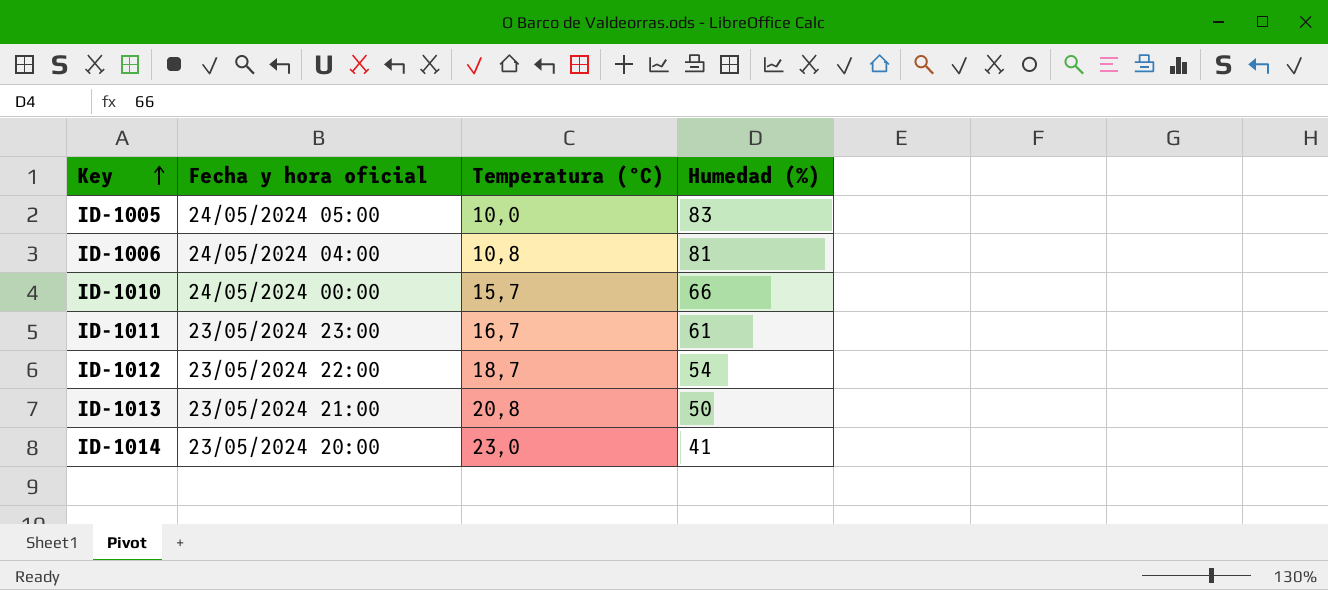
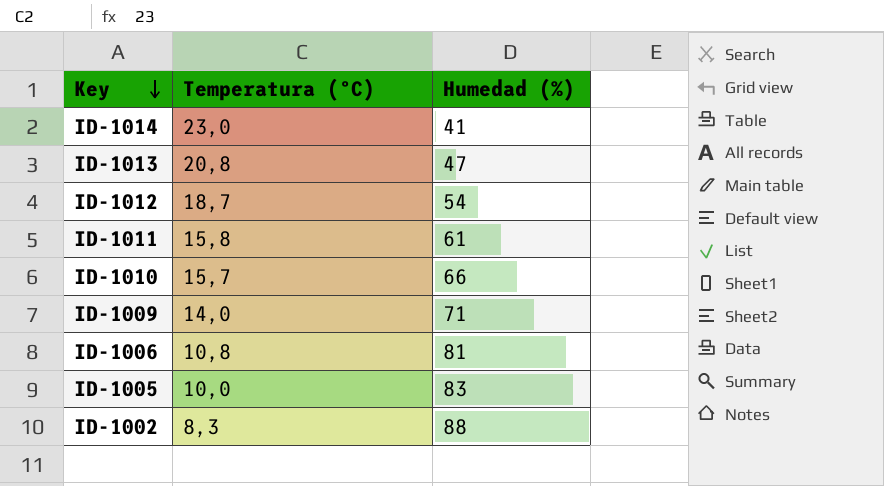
row order: Key ascending -> Key descending
column Fecha y hora oficial | position: 2 -> none
ID-1013 | Humedad (%): 50 -> 47
ID-1011 | Temperatura (ºC): 16,7 -> 15,8
row ID-1009: none -> 14,0 | 71
row ID-1002: none -> 8,3 | 88

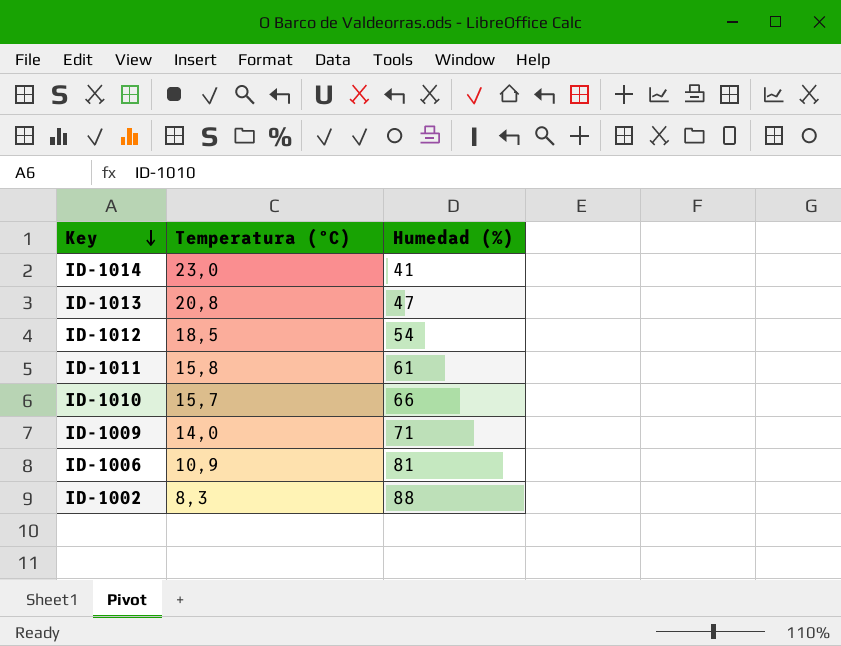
row ID-1005: 10,0 | 83 -> none
ID-1012 | Temperatura (ºC): 18,7 -> 18,5
ID-1006 | Temperatura (ºC): 10,8 -> 10,9

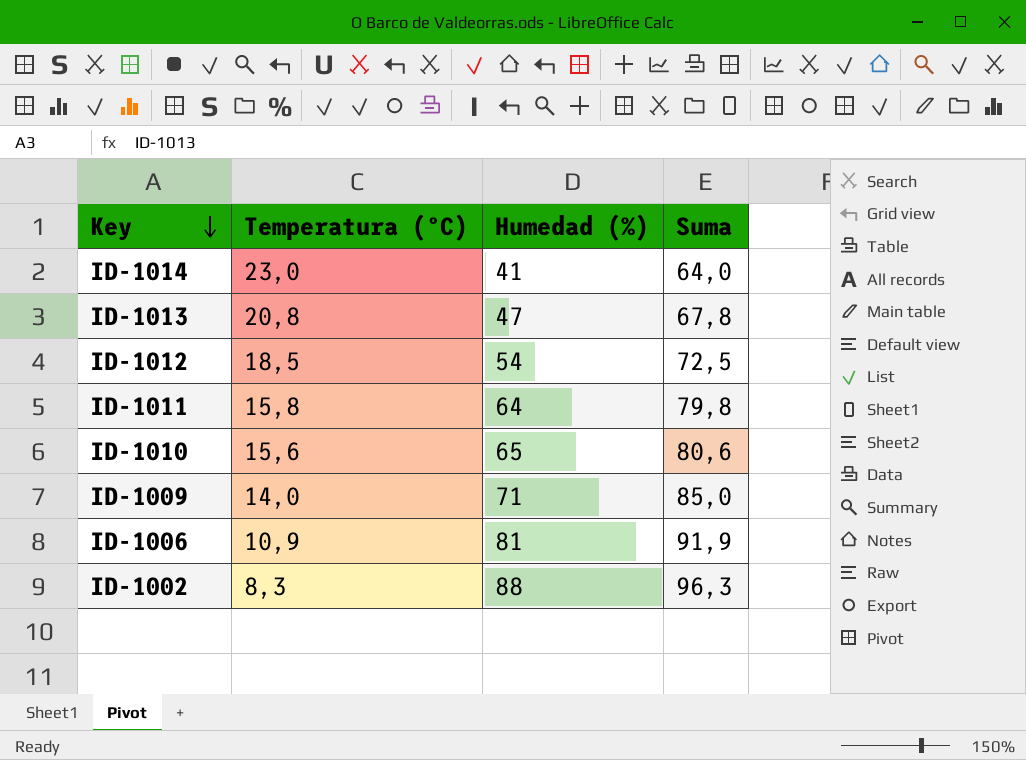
column Suma | formula: none -> [Temperatura (ºC)] + [Humedad (%)]
ID-1011 | Humedad (%): 61 -> 64
ID-1010 | Temperatura (ºC): 15,7 -> 15,6
ID-1010 | Humedad (%): 66 -> 65

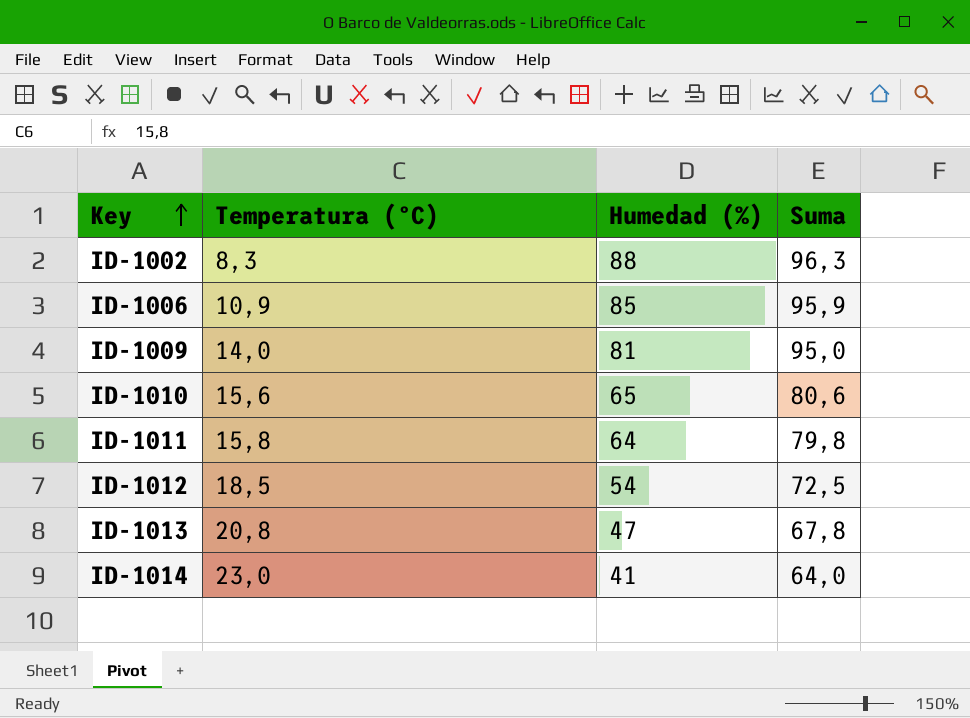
row order: Key descending -> Key ascending
ID-1006 | Humedad (%): 81 -> 85
ID-1006 | Suma: 91,9 -> 95,9
ID-1009 | Humedad (%): 71 -> 81
ID-1009 | Suma: 85,0 -> 95,0

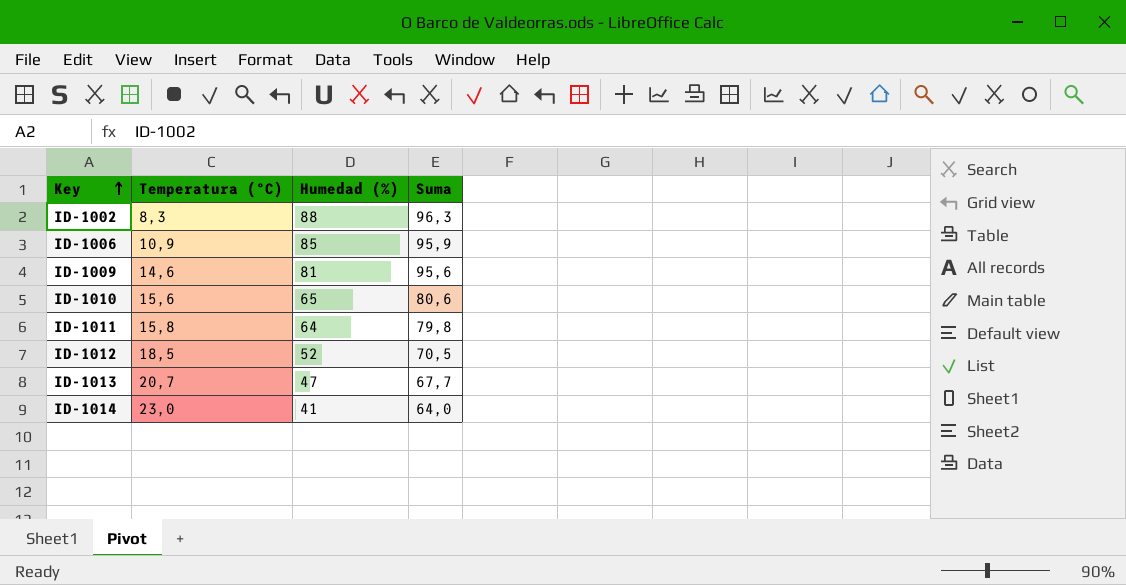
ID-1009 | Temperatura (ºC): 14,0 -> 14,6
ID-1009 | Suma: 95,0 -> 95,6
ID-1012 | Humedad (%): 54 -> 52
ID-1012 | Suma: 72,5 -> 70,5
ID-1013 | Temperatura (ºC): 20,8 -> 20,7
ID-1013 | Suma: 67,8 -> 67,7

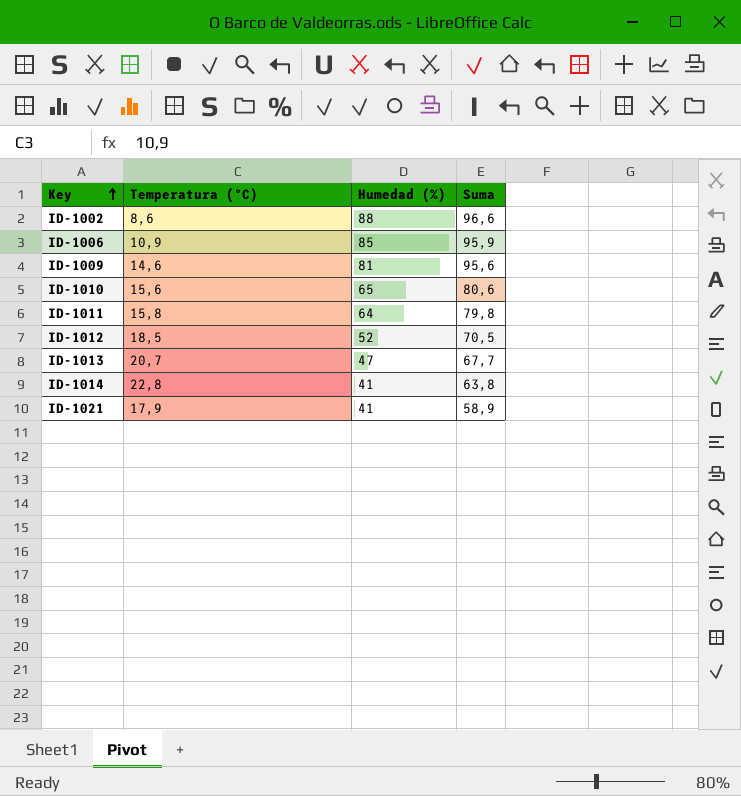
ID-1002 | Temperatura (ºC): 8,3 -> 8,6
ID-1002 | Suma: 96,3 -> 96,6
ID-1014 | Temperatura (ºC): 23,0 -> 22,8
ID-1014 | Suma: 64,0 -> 63,8
row ID-1021: none -> 17,9 | 41 | 58,9

